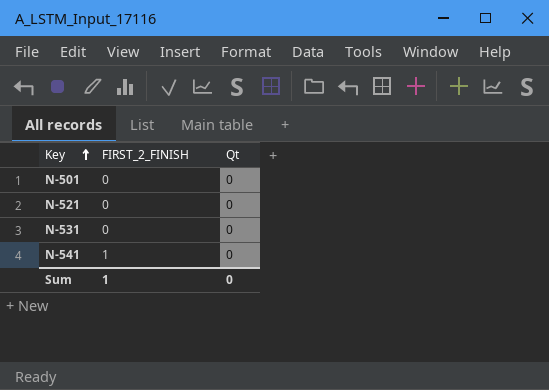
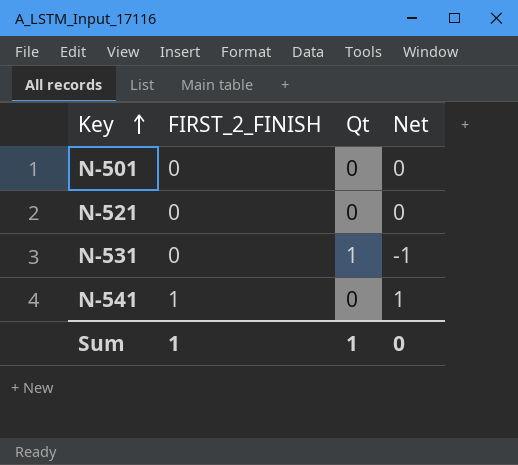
column Net | formula: none -> [FIRST_2_FINISH] - [Qt]
N-531 | Qt: 0 -> 1
Sum | Qt: 0 -> 1

